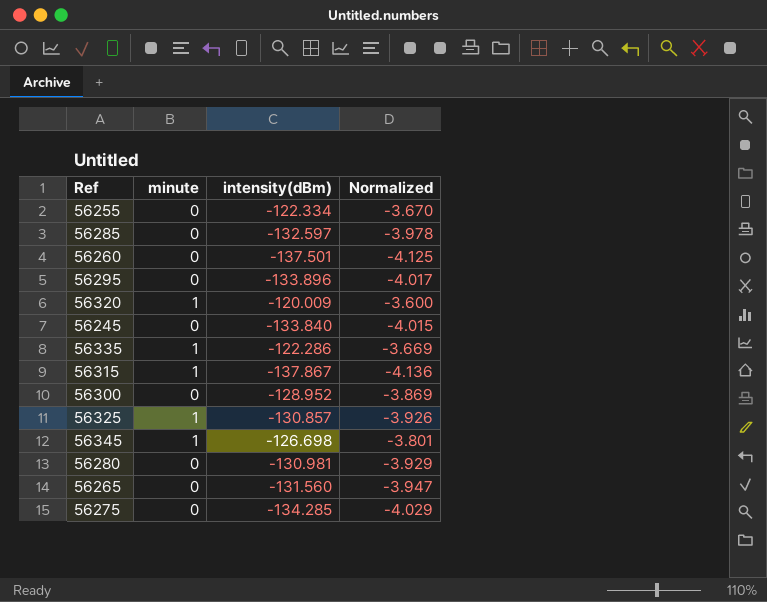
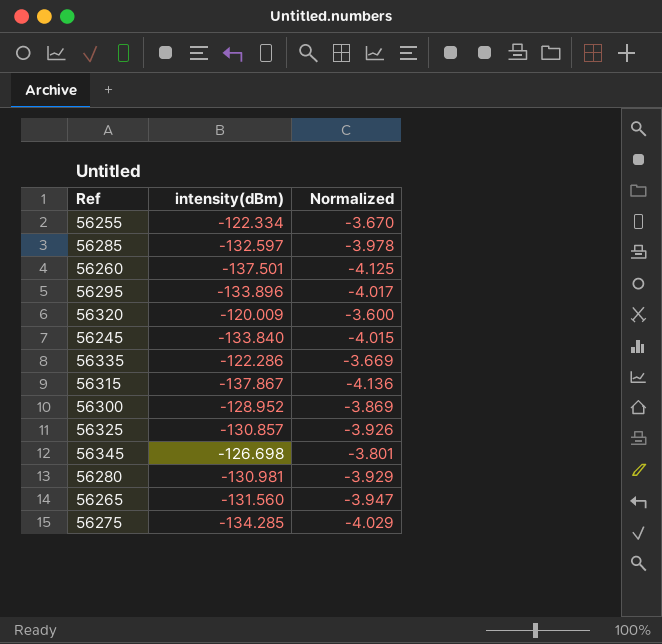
column minute | position: 2 -> none

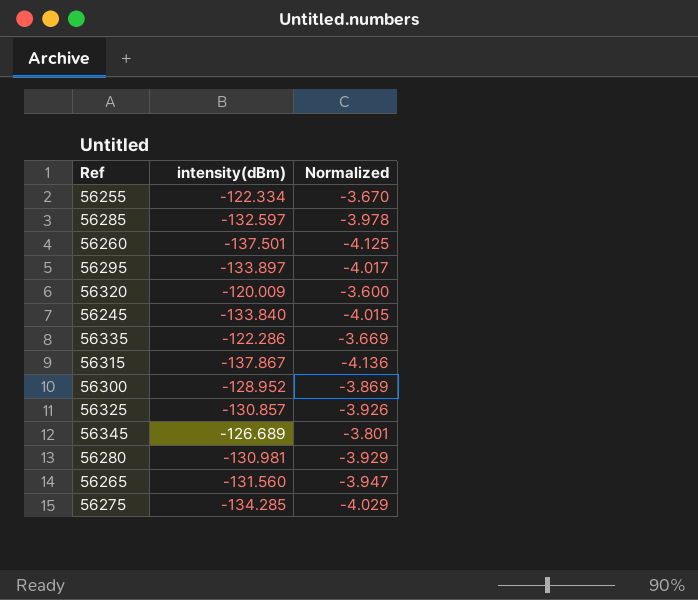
56295 | intensity(dBm): -133.896 -> -133.897
56345 | intensity(dBm): -126.698 -> -126.689

